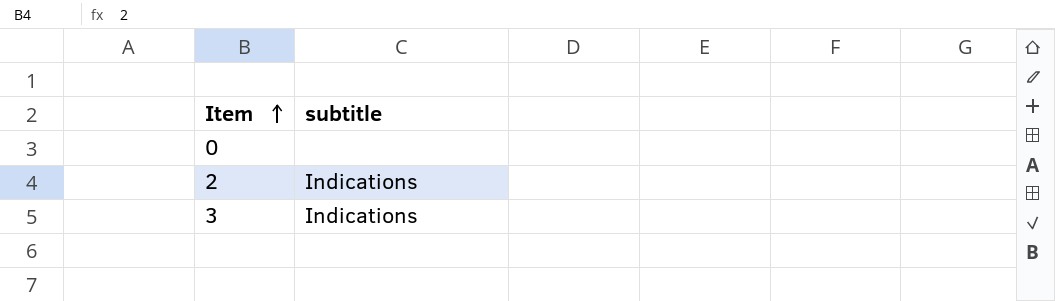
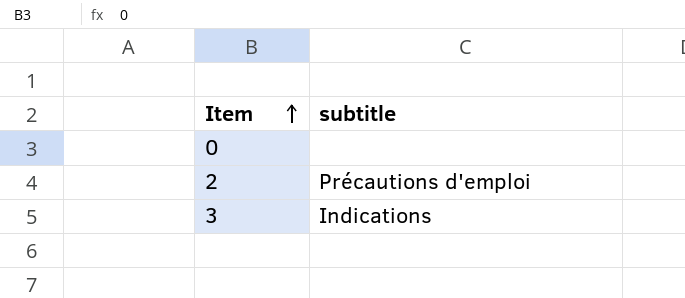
2 | subtitle: Indications -> Précautions d'emploi

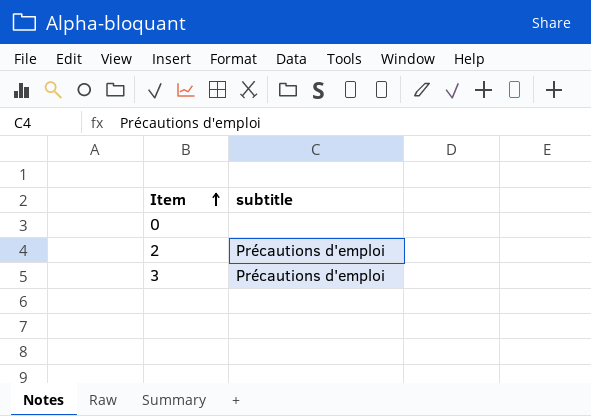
3 | subtitle: Indications -> Précautions d'emploi

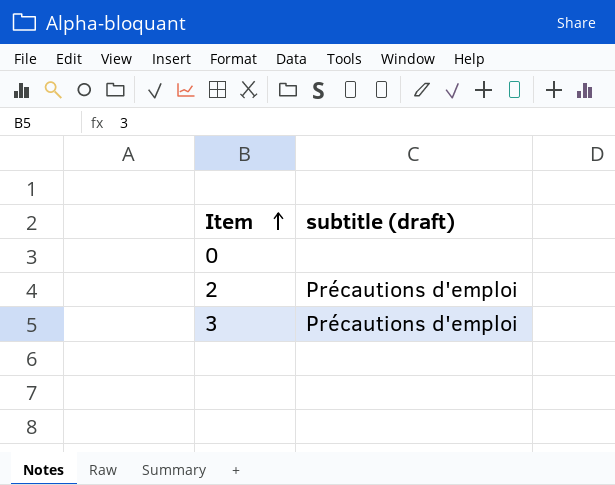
column name: subtitle -> subtitle (draft)

